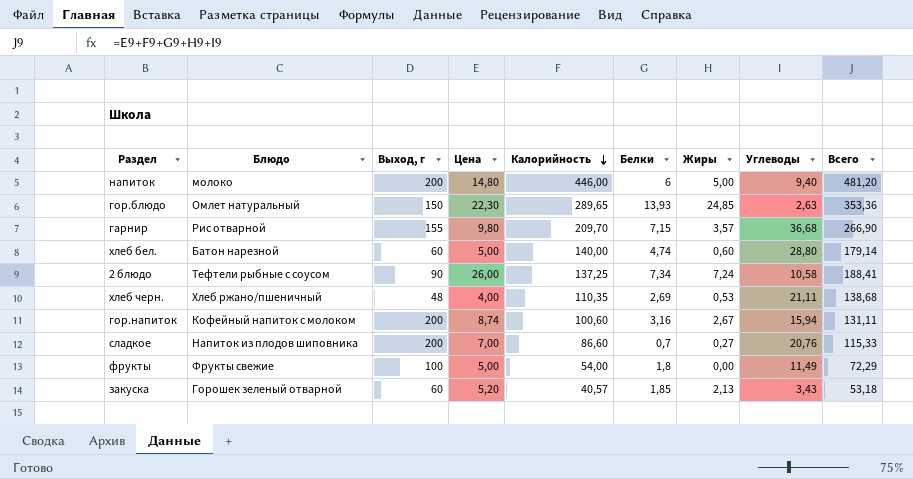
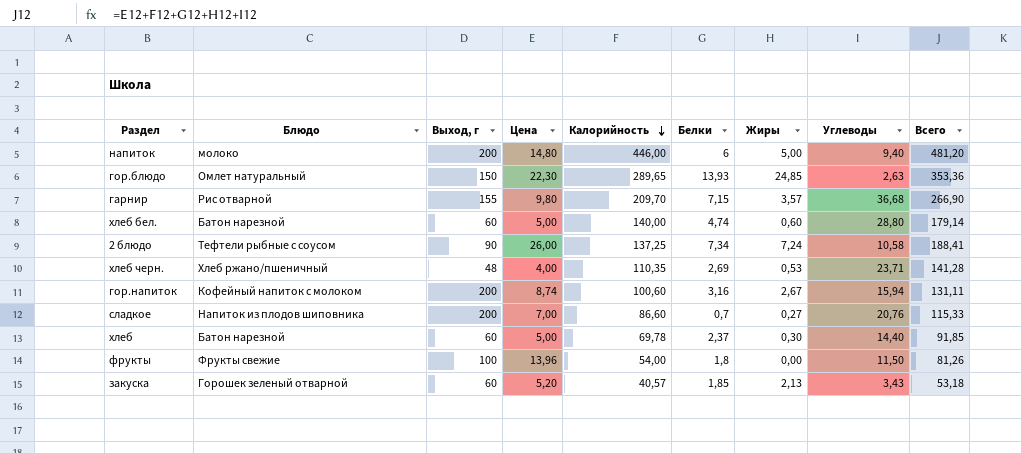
хлеб черн. | Углеводы: 21,11 -> 23,71
хлеб черн. | Всего: 138,68 -> 141,28
row хлеб: none -> Батон нарезной | 60 | 5,00 | 69,78 | 2,37 | 0,30 | 14,40 | 91,85
фрукты | Цена: 5,00 -> 13,96
фрукты | Углеводы: 11,49 -> 11,50
фрукты | Всего: 72,29 -> 81,26

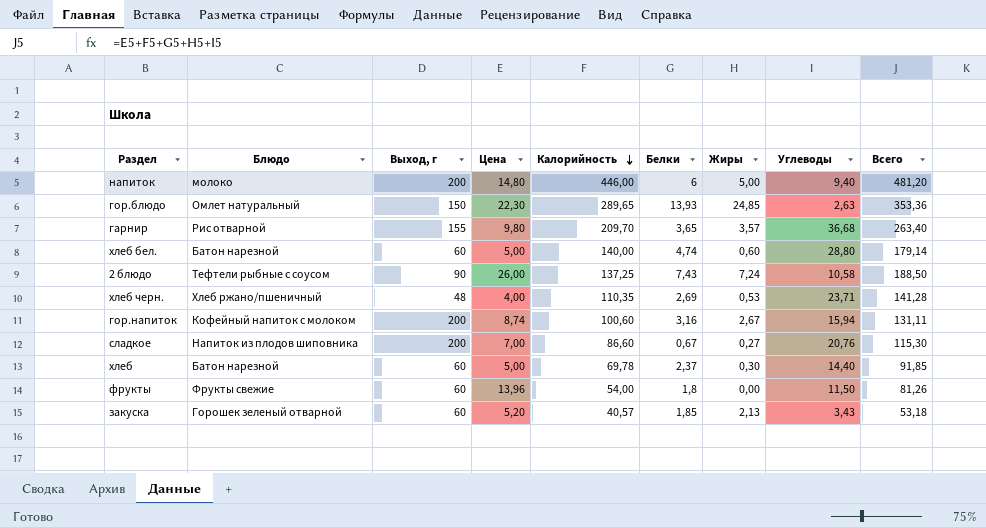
гарнир | Белки: 7,15 -> 3,65
гарнир | Всего: 266,90 -> 263,40
2 блюдо | Белки: 7,34 -> 7,43
2 блюдо | Всего: 188,41 -> 188,50
сладкое | Белки: 0,7 -> 0,67
сладкое | Всего: 115,33 -> 115,30
фрукты | Выход, г: 100 -> 60

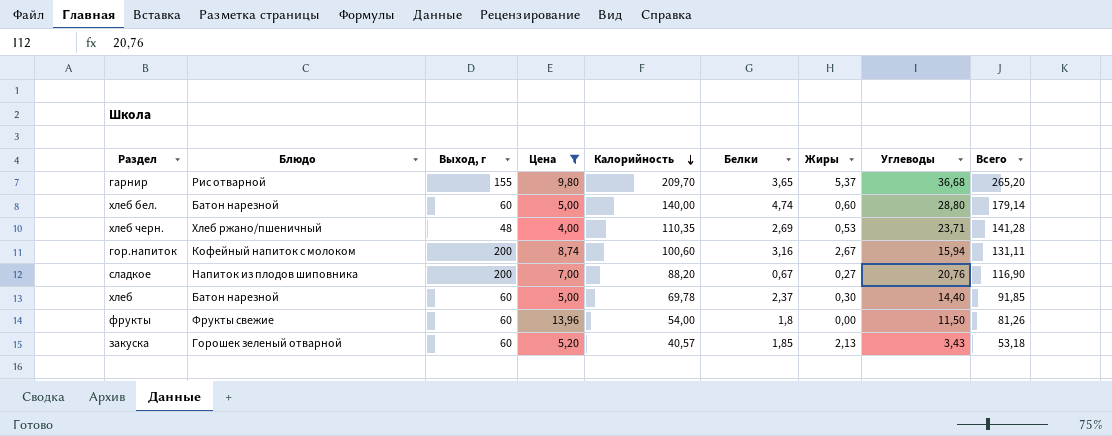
filter: none -> Цена <= 13,96
гарнир | Жиры: 3,57 -> 5,37
гарнир | Всего: 263,40 -> 265,20
сладкое | Калорийность: 86,60 -> 88,20
сладкое | Всего: 115,30 -> 116,90

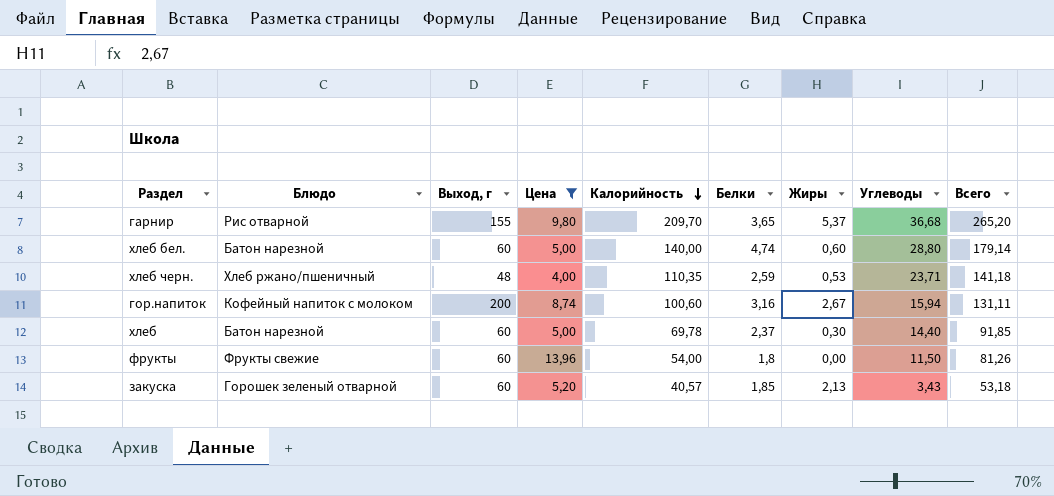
row сладкое: Напиток из плодов шиповника | 200 | 7,00 | 88,20 | 0,67 | 0,27 | 20,76 | 116,90 -> none
хлеб черн. | Белки: 2,69 -> 2,59
хлеб черн. | Всего: 141,28 -> 141,18

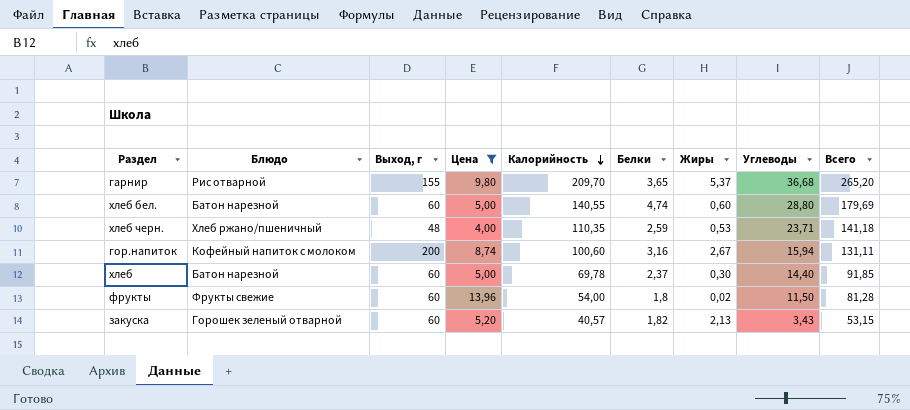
хлеб бел. | Калорийность: 140,00 -> 140,55
хлеб бел. | Всего: 179,14 -> 179,69
фрукты | Жиры: 0,00 -> 0,02
фрукты | Всего: 81,26 -> 81,28
закуска | Белки: 1,85 -> 1,82
закуска | Всего: 53,18 -> 53,15

